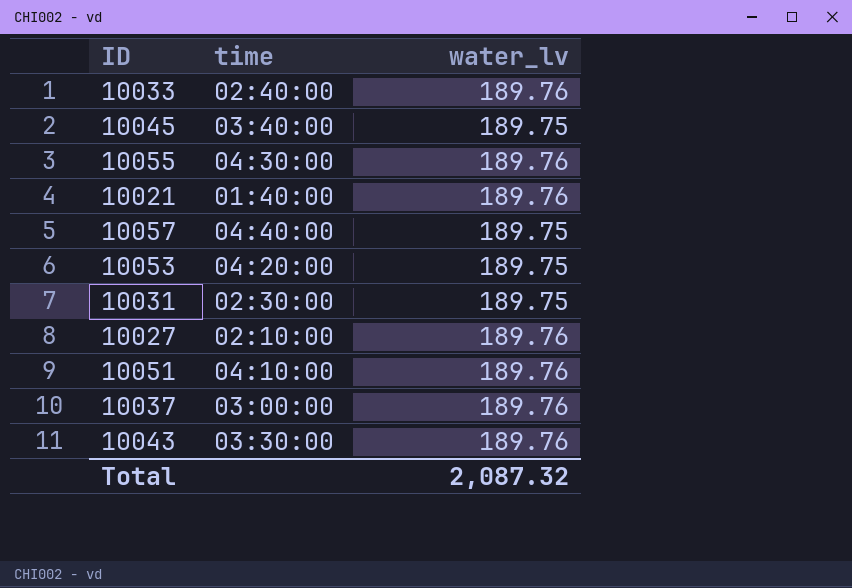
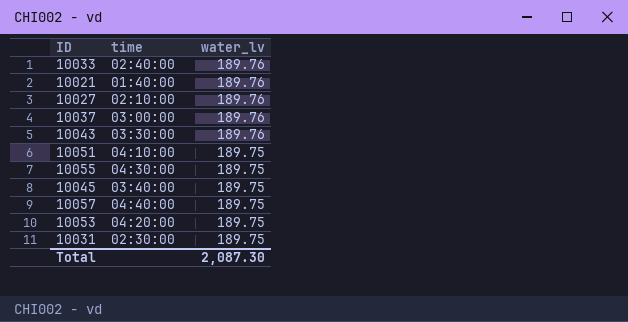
row order: none -> water_lv descending
10051 | water_lv: 189.76 -> 189.75
10055 | water_lv: 189.76 -> 189.75
Total | water_lv: 2,087.32 -> 2,087.30

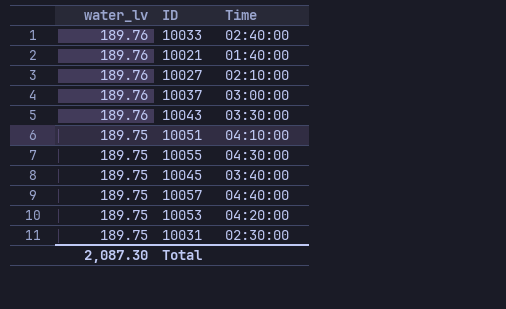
column water_lv | position: 3 -> 1
column name: time -> Time

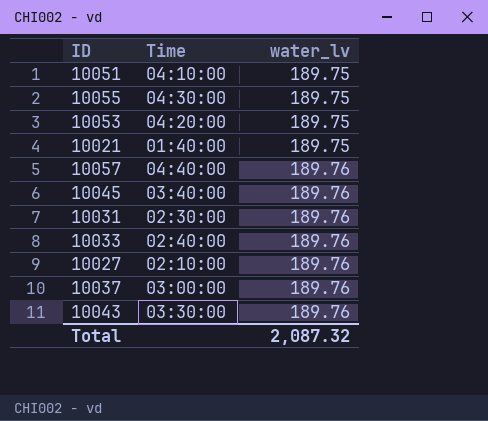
row order: water_lv descending -> water_lv ascending
column water_lv | position: 1 -> 3
10021 | water_lv: 189.76 -> 189.75
10057 | water_lv: 189.75 -> 189.76
10045 | water_lv: 189.75 -> 189.76
10031 | water_lv: 189.75 -> 189.76
Total | water_lv: 2,087.30 -> 2,087.32

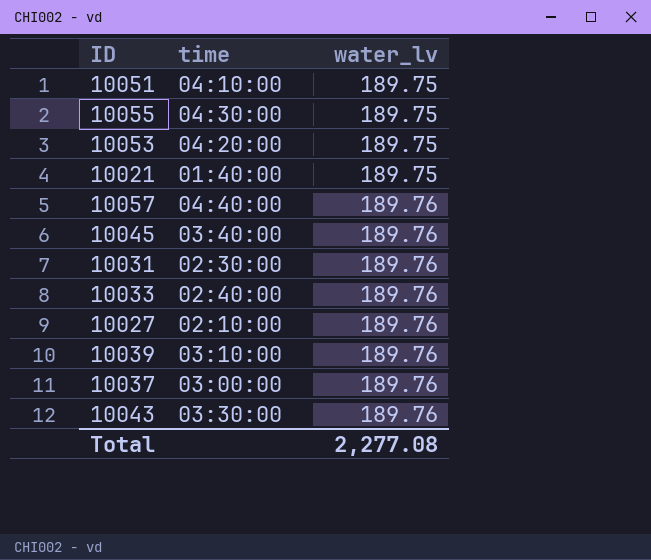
column name: Time -> time
row 10039: none -> 03:10:00 | 189.76
Total | water_lv: 2,087.32 -> 2,277.08

